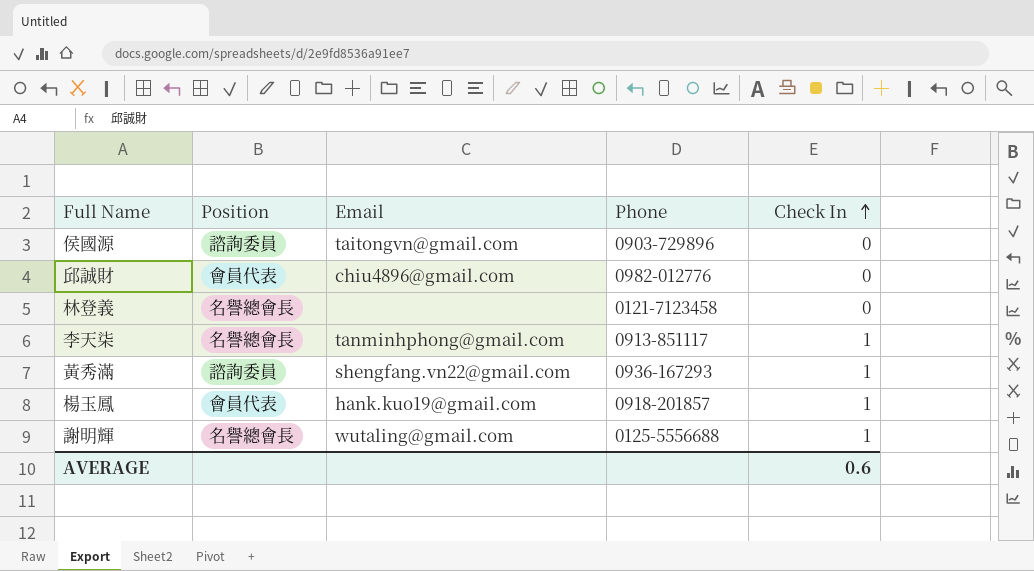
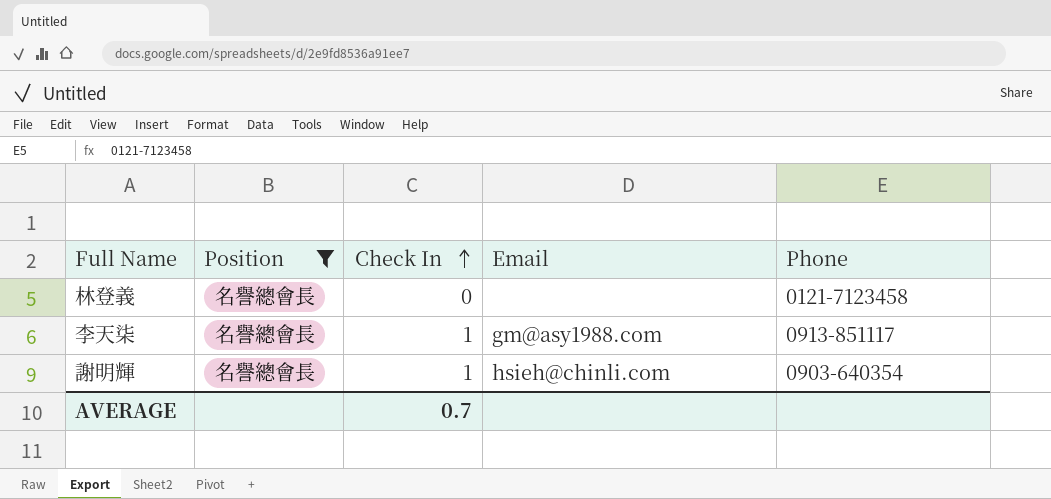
filter: none -> Position = 名譽總會長
column Check In | position: 5 -> 3
李天柒 | Email: tanminhphong@gmail.com -> gm@asy1988.com
謝明輝 | Email: wutaling@gmail.com -> hsieh@chinli.com
謝明輝 | Phone: 0125-5556688 -> 0903-640354
AVERAGE | Check In: 0.6 -> 0.7

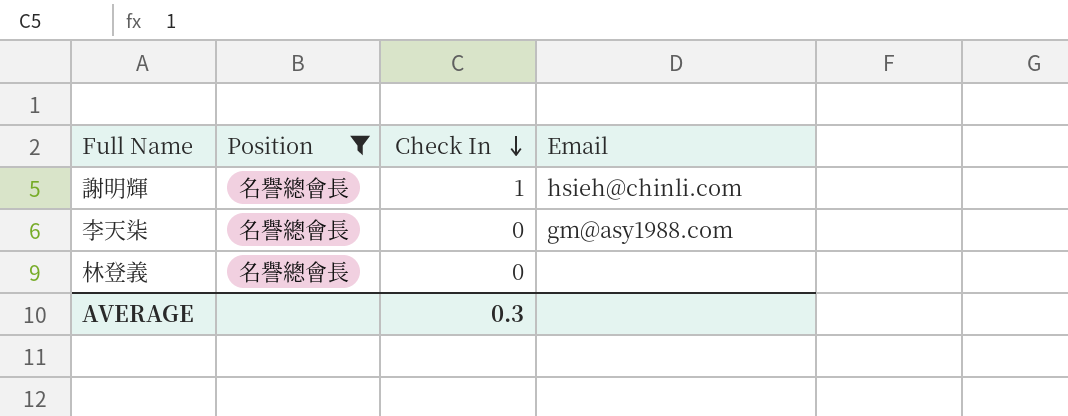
row order: Check In ascending -> Check In descending
column Phone | position: 5 -> none
李天柒 | Check In: 1 -> 0
AVERAGE | Check In: 0.7 -> 0.3

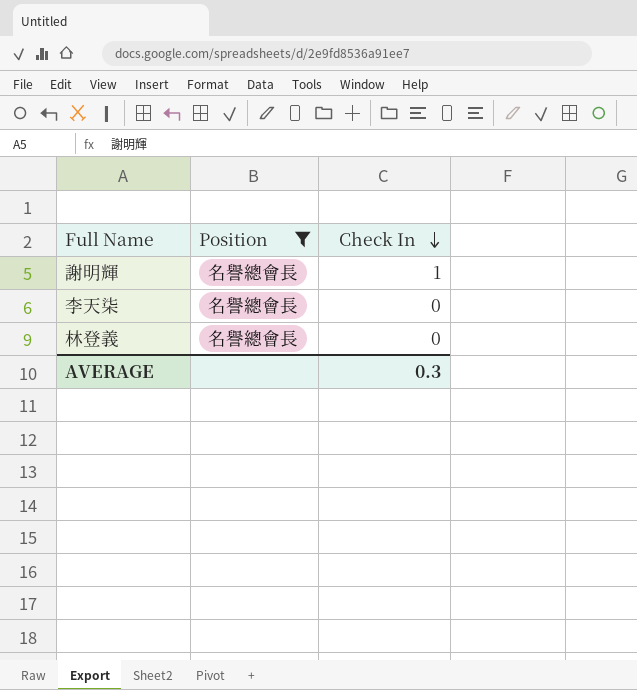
column Email | position: 4 -> none

